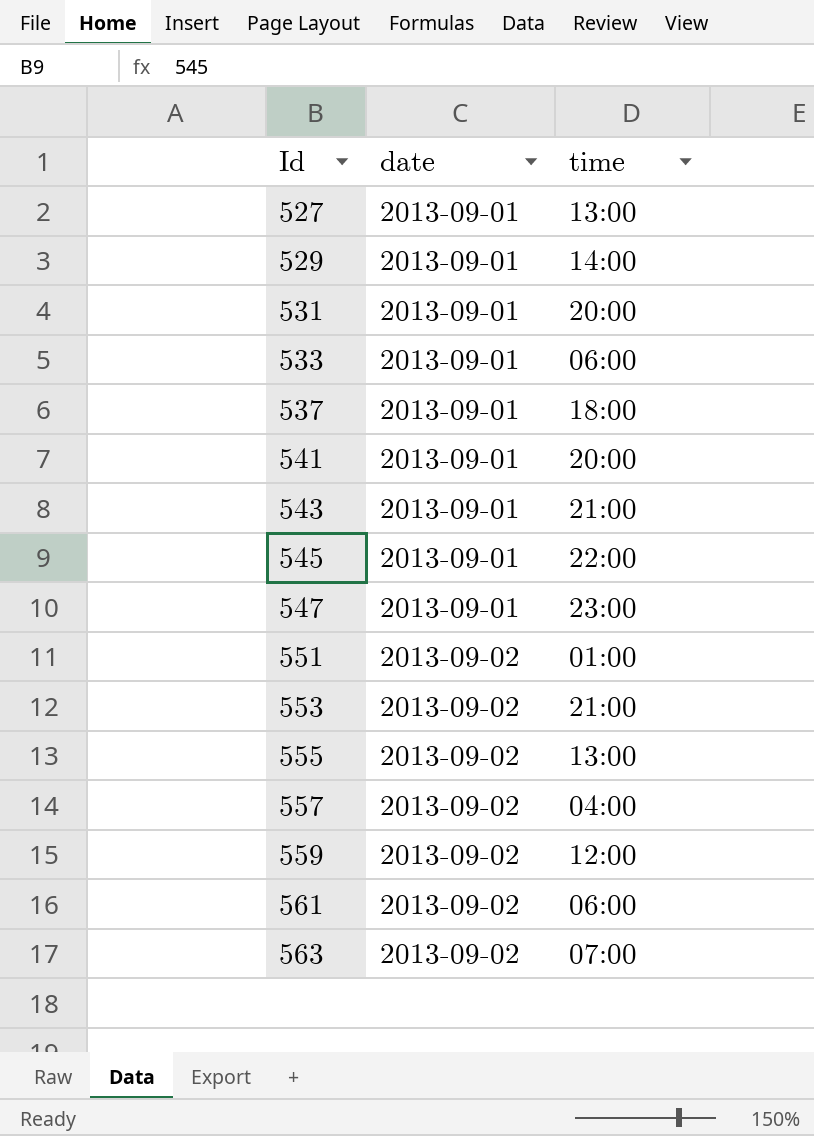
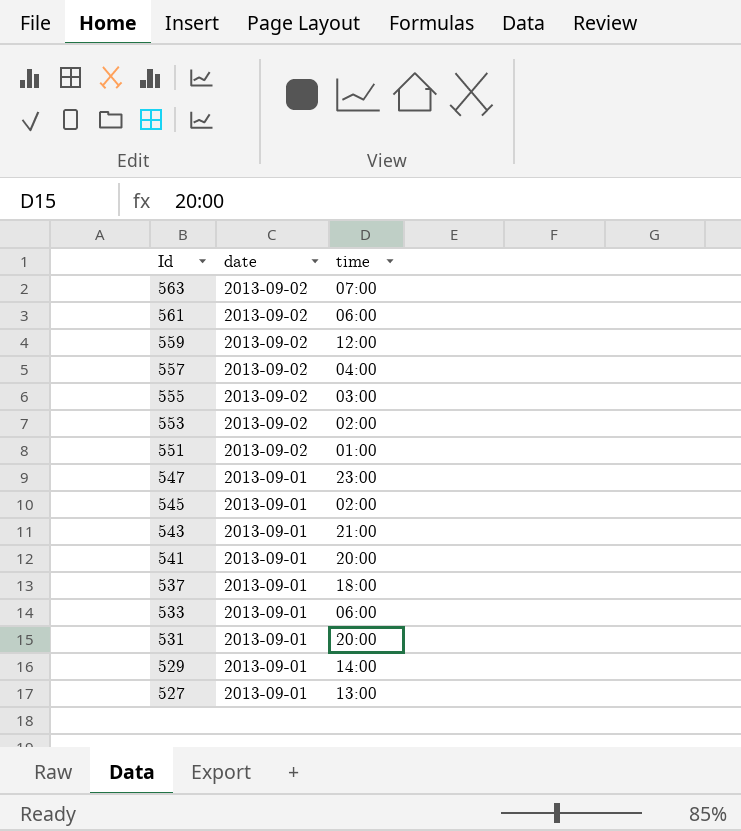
row order: Id ascending -> Id descending
555 | time: 13:00 -> 03:00
553 | time: 21:00 -> 02:00
545 | time: 22:00 -> 02:00

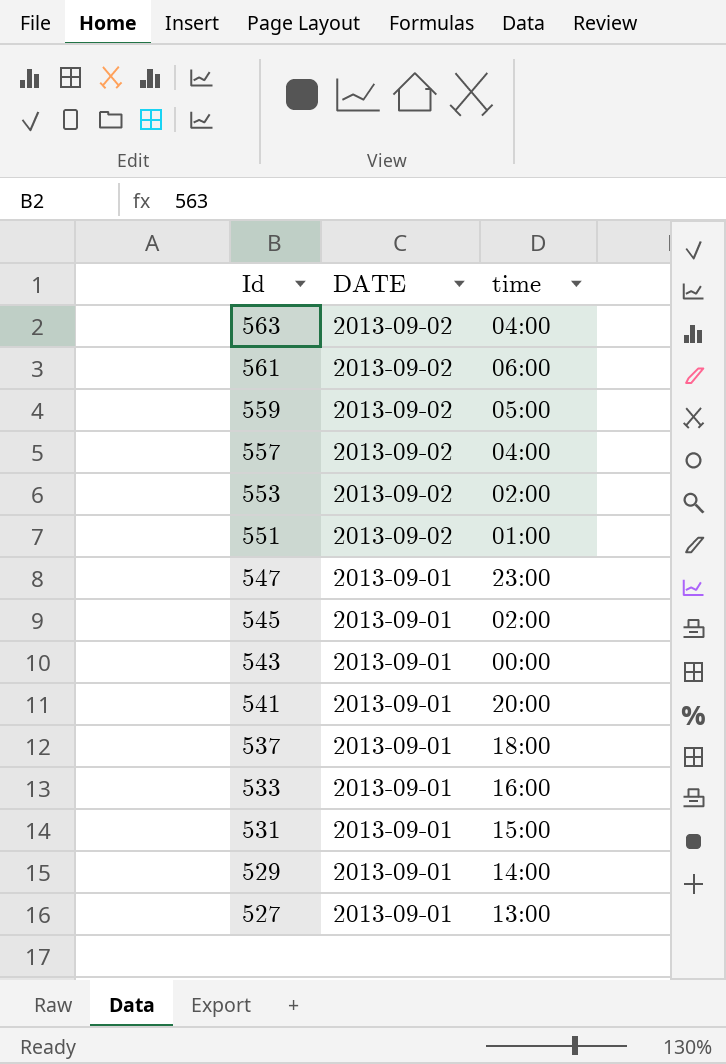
column name: date -> DATE
row 555: 2013-09-02 | 03:00 -> none
563 | time: 07:00 -> 04:00
559 | time: 12:00 -> 05:00
543 | time: 21:00 -> 00:00
533 | time: 06:00 -> 16:00
531 | time: 20:00 -> 15:00

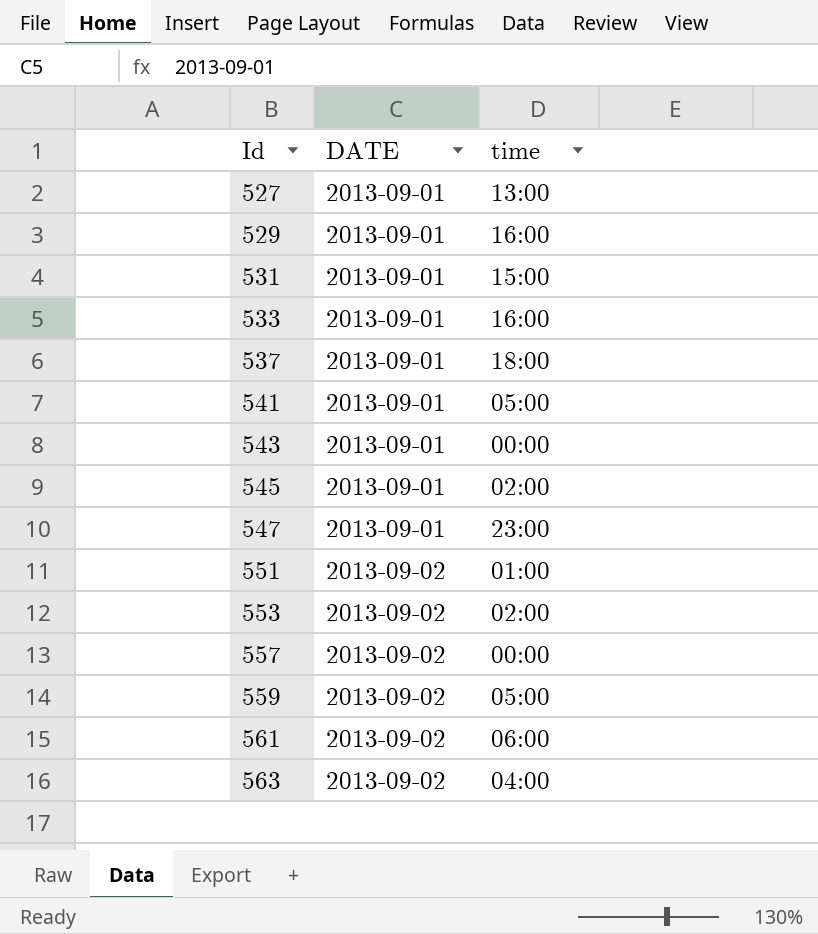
row order: Id descending -> Id ascending
529 | time: 14:00 -> 16:00
541 | time: 20:00 -> 05:00
557 | time: 04:00 -> 00:00

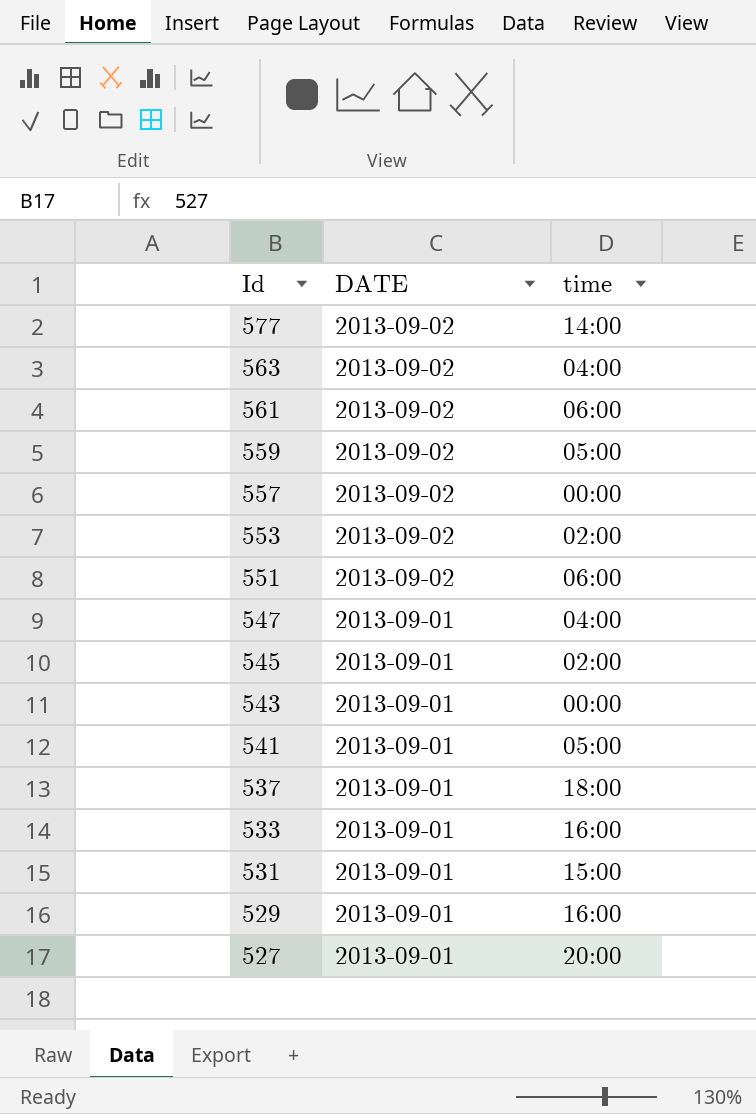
row order: Id ascending -> Id descending
row 577: none -> 2013-09-02 | 14:00
551 | time: 01:00 -> 06:00
547 | time: 23:00 -> 04:00
527 | time: 13:00 -> 20:00

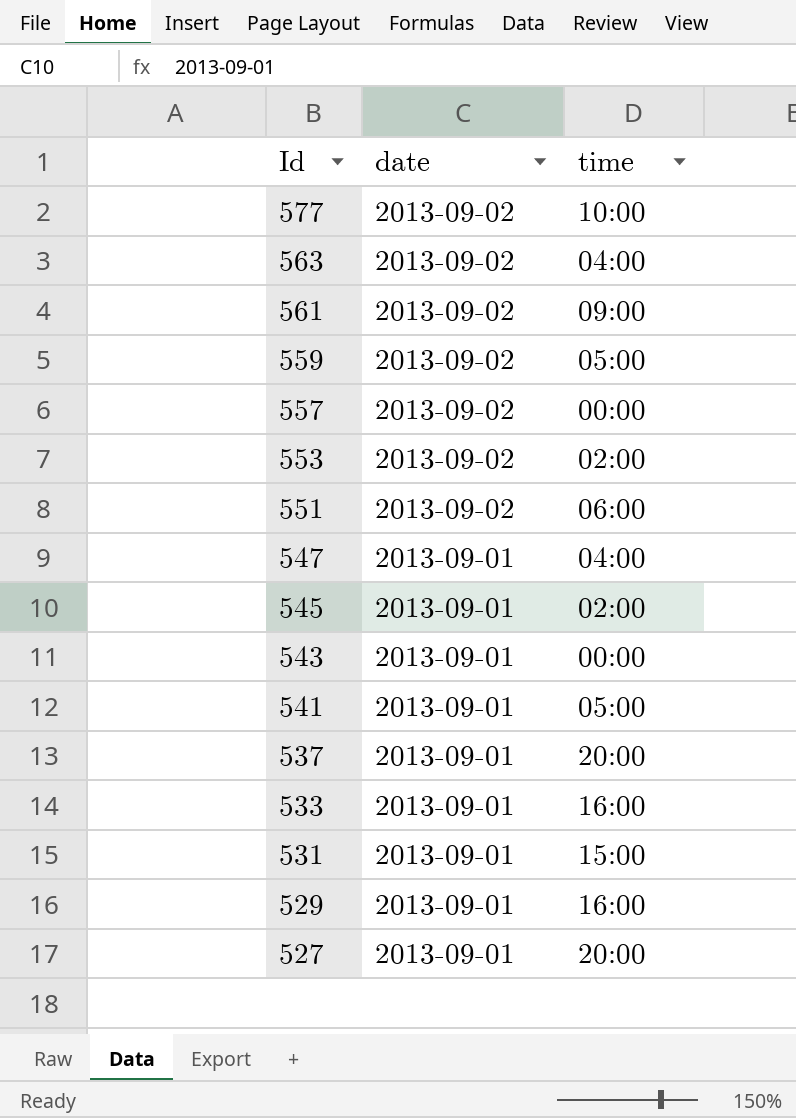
column name: DATE -> date
577 | time: 14:00 -> 10:00
561 | time: 06:00 -> 09:00
537 | time: 18:00 -> 20:00

